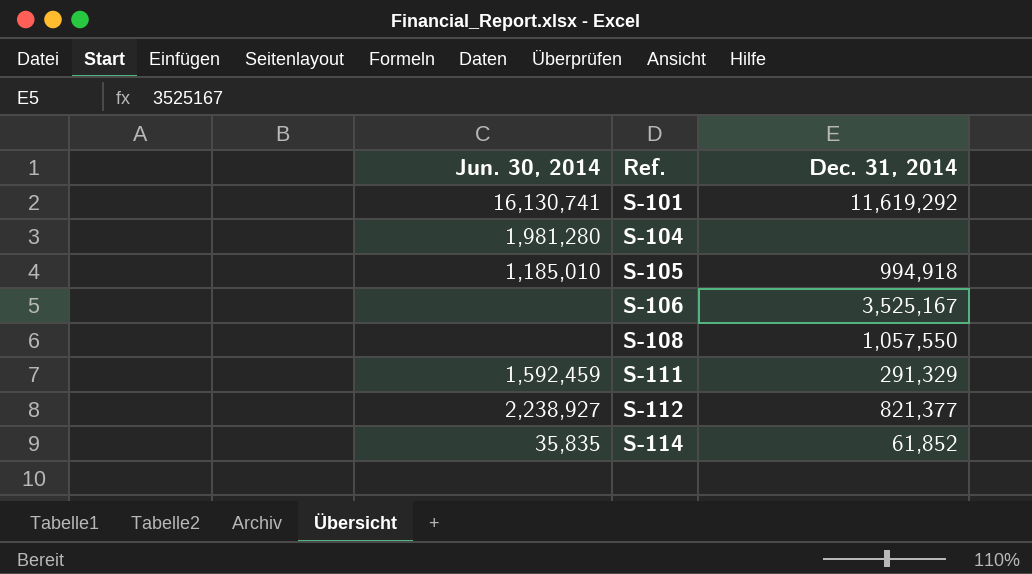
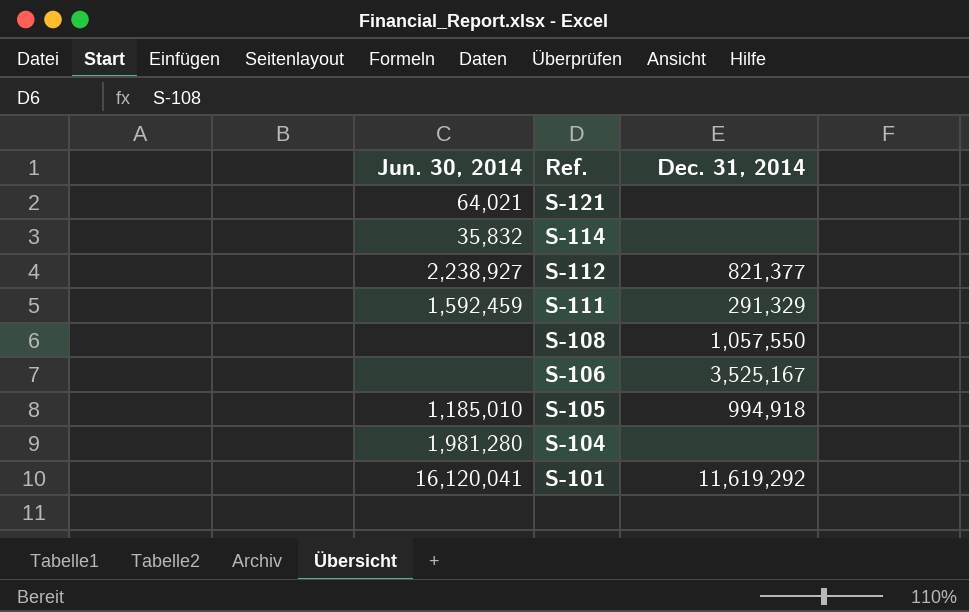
row order: Ref. ascending -> Ref. descending
row S-121: none -> 64,021 | none
S-114 | Jun. 30, 2014: 35,835 -> 35,832
S-114 | Dec. 31, 2014: 61,852 -> none
S-101 | Jun. 30, 2014: 16,130,741 -> 16,120,041

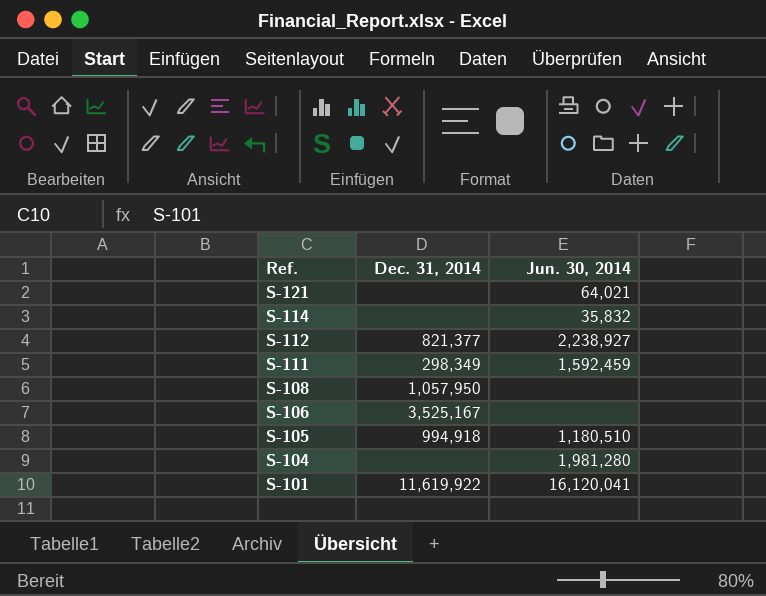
column Jun. 30, 2014 | position: 1 -> 3
S-111 | Dec. 31, 2014: 291,329 -> 298,349
S-108 | Dec. 31, 2014: 1,057,550 -> 1,057,950
S-105 | Jun. 30, 2014: 1,185,010 -> 1,180,510
S-101 | Dec. 31, 2014: 11,619,292 -> 11,619,922

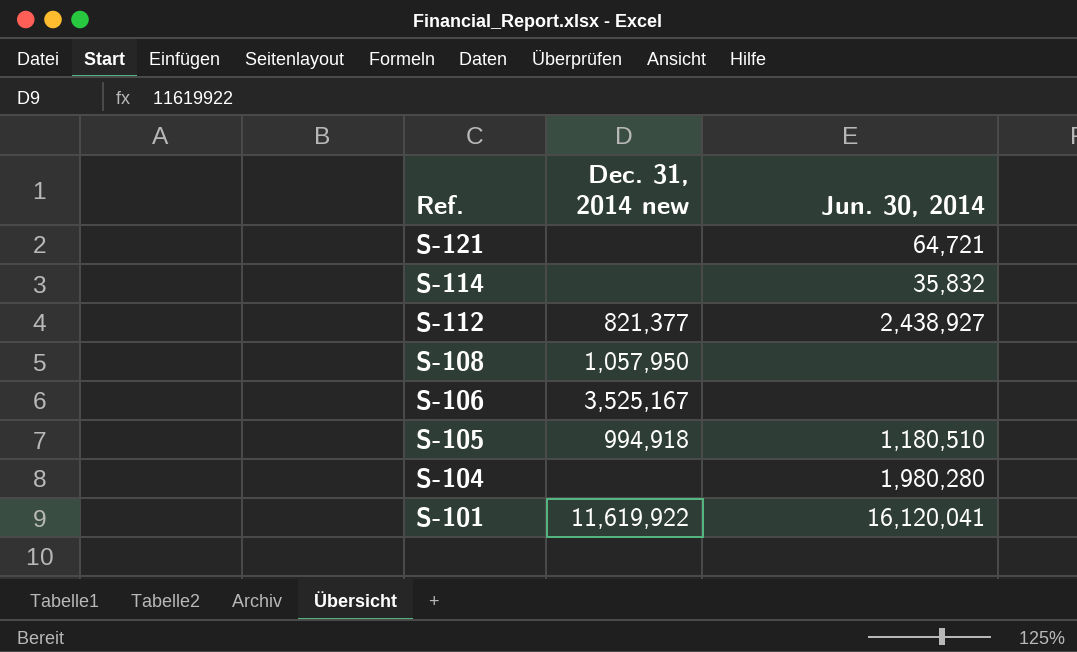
column name: Dec. 31, 2014 -> Dec. 31, 2014 new
row S-111: 298,349 | 1,592,459 -> none
S-121 | Jun. 30, 2014: 64,021 -> 64,721
S-112 | Jun. 30, 2014: 2,238,927 -> 2,438,927
S-104 | Jun. 30, 2014: 1,981,280 -> 1,980,280

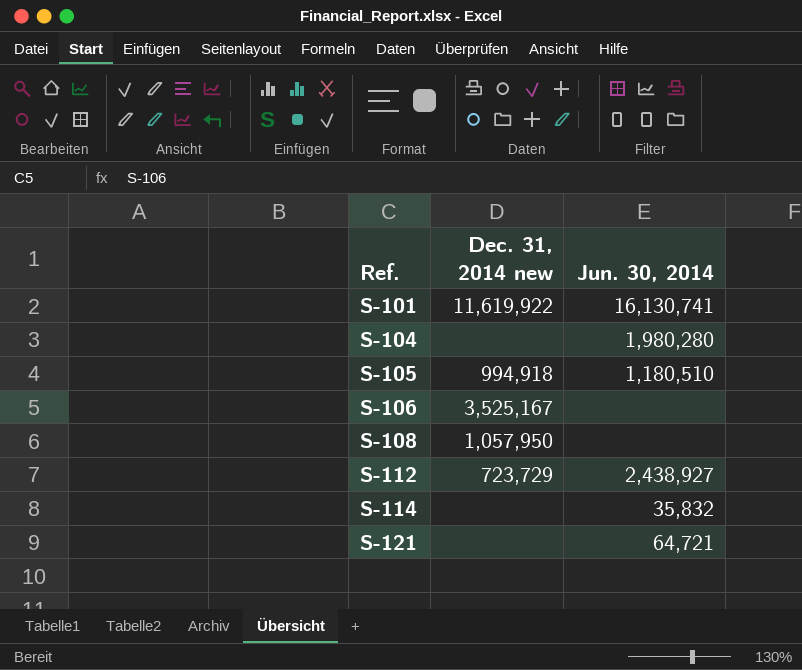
row order: Ref. descending -> Ref. ascending
S-101 | Jun. 30, 2014: 16,120,041 -> 16,130,741
S-112 | Dec. 31, 2014 new: 821,377 -> 723,729

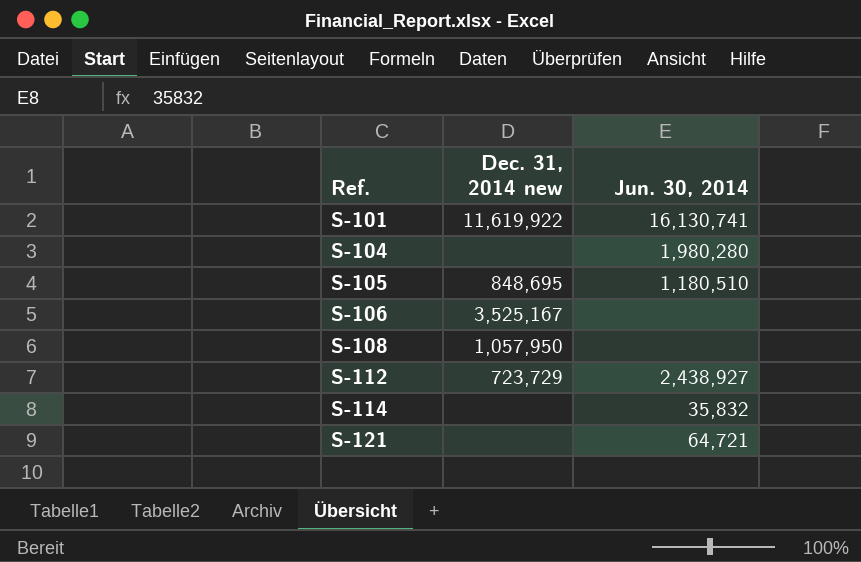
S-105 | Dec. 31, 2014 new: 994,918 -> 848,695

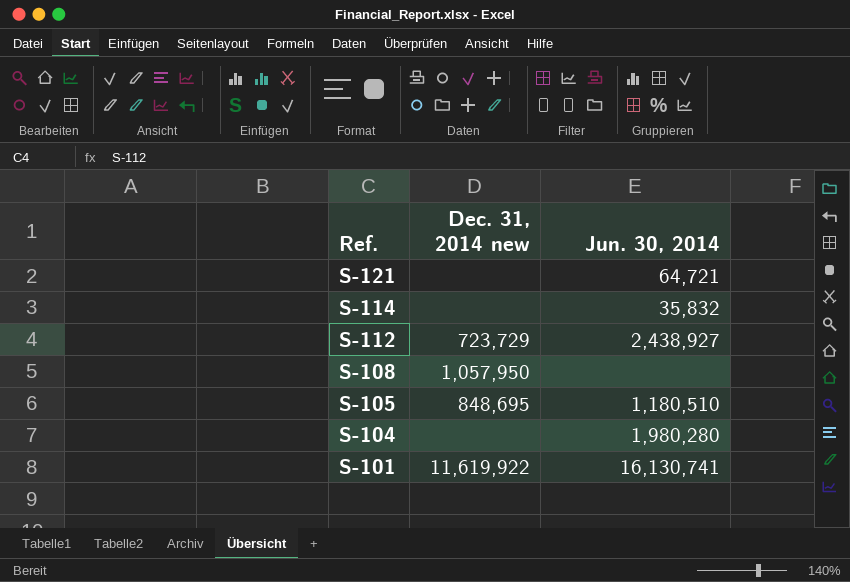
row order: Ref. ascending -> Ref. descending
row S-106: 3,525,167 | none -> none

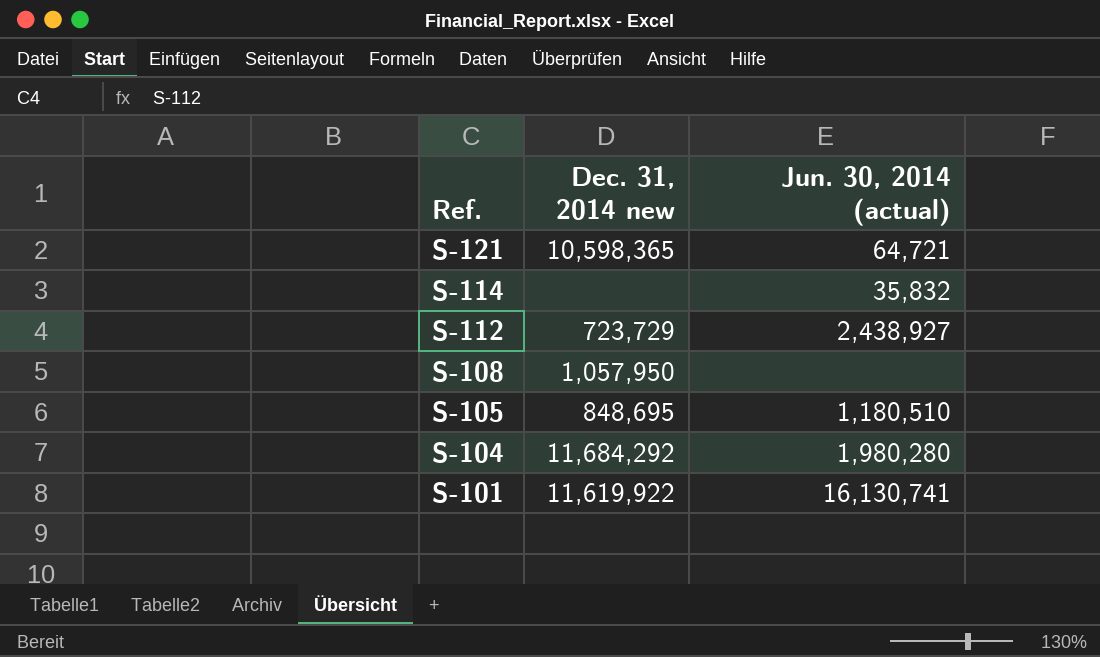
column name: Jun. 30, 2014 -> Jun. 30, 2014 (actual)
S-121 | Dec. 31, 2014 new: none -> 10,598,365
S-104 | Dec. 31, 2014 new: none -> 11,684,292

